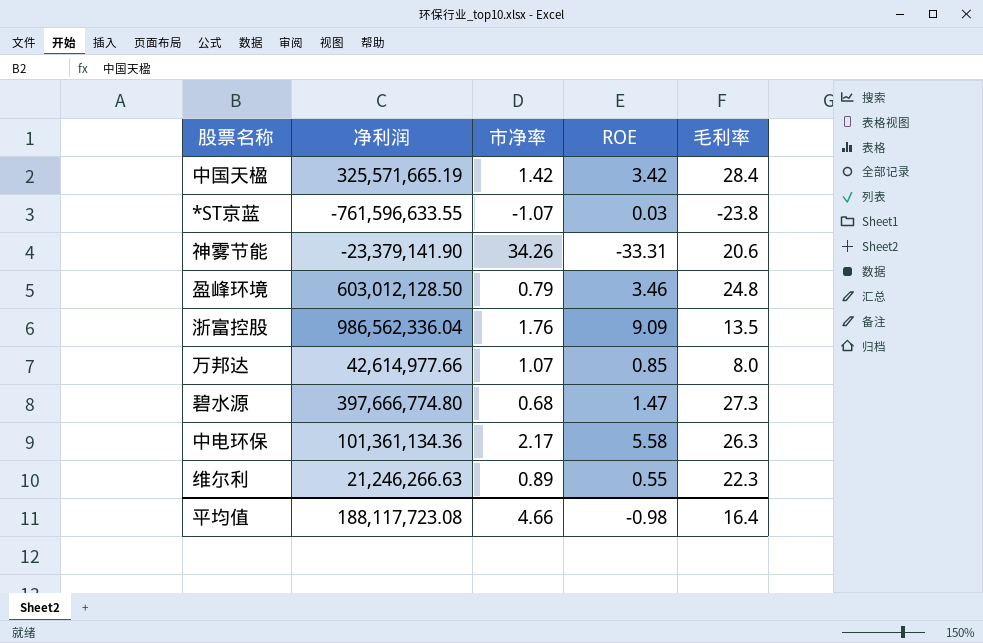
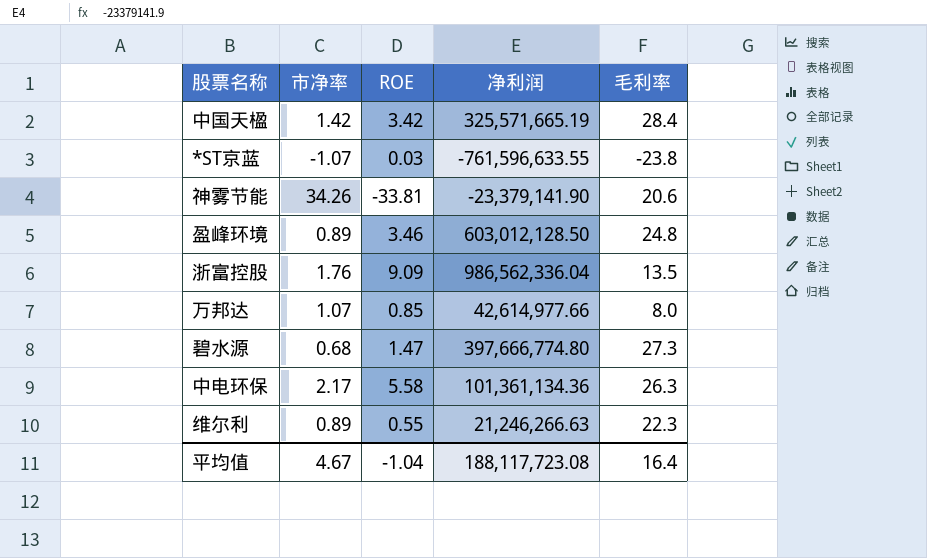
column 净利润 | position: 2 -> 4
神雾节能 | ROE: -33.31 -> -33.81
盈峰环境 | 市净率: 0.79 -> 0.89
平均值 | 市净率: 4.66 -> 4.67
平均值 | ROE: -0.98 -> -1.04

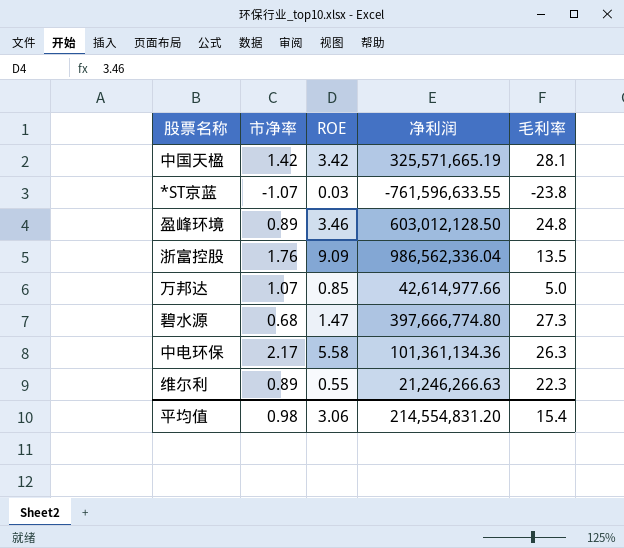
row 神雾节能: 34.26 | -33.81 | -23,379,141.90 | 20.6 -> none
中国天楹 | 毛利率: 28.4 -> 28.1
万邦达 | 毛利率: 8.0 -> 5.0
平均值 | 市净率: 4.67 -> 0.98
平均值 | ROE: -1.04 -> 3.06
平均值 | 净利润: 188,117,723.08 -> 214,554,831.20
平均值 | 毛利率: 16.4 -> 15.4

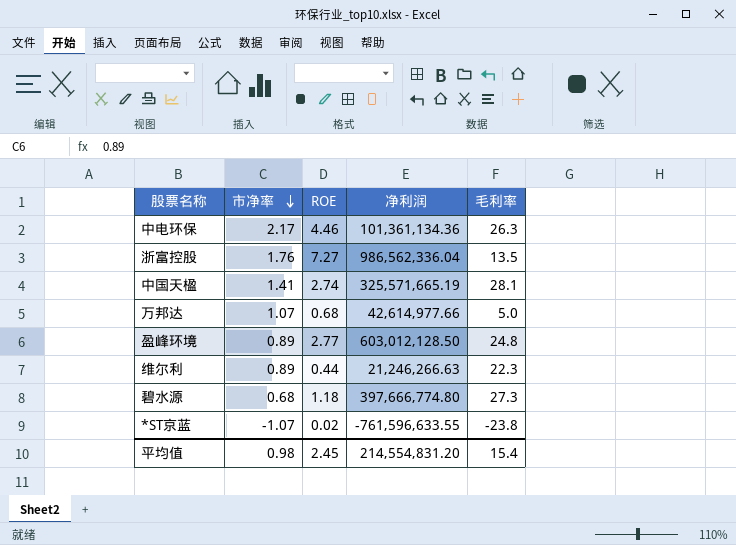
row order: none -> 市净率 descending
中电环保 | ROE: 5.58 -> 4.46
浙富控股 | ROE: 9.09 -> 7.27
中国天楹 | 市净率: 1.42 -> 1.41
中国天楹 | ROE: 3.42 -> 2.74
万邦达 | ROE: 0.85 -> 0.68
盈峰环境 | ROE: 3.46 -> 2.77
维尔利 | ROE: 0.55 -> 0.44
碧水源 | ROE: 1.47 -> 1.18
*ST京蓝 | ROE: 0.03 -> 0.02
平均值 | ROE: 3.06 -> 2.45

